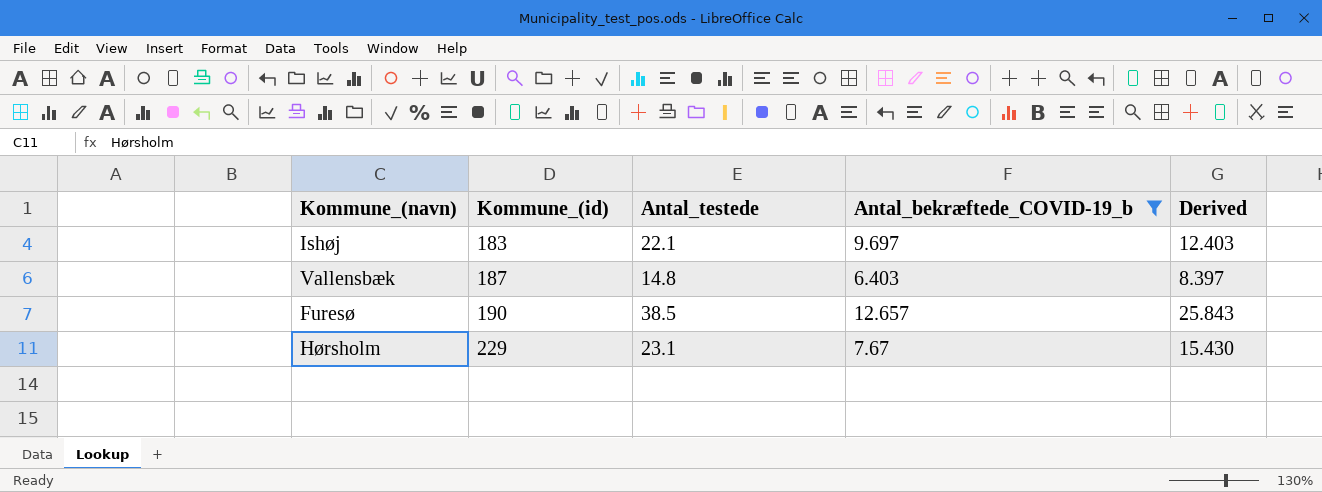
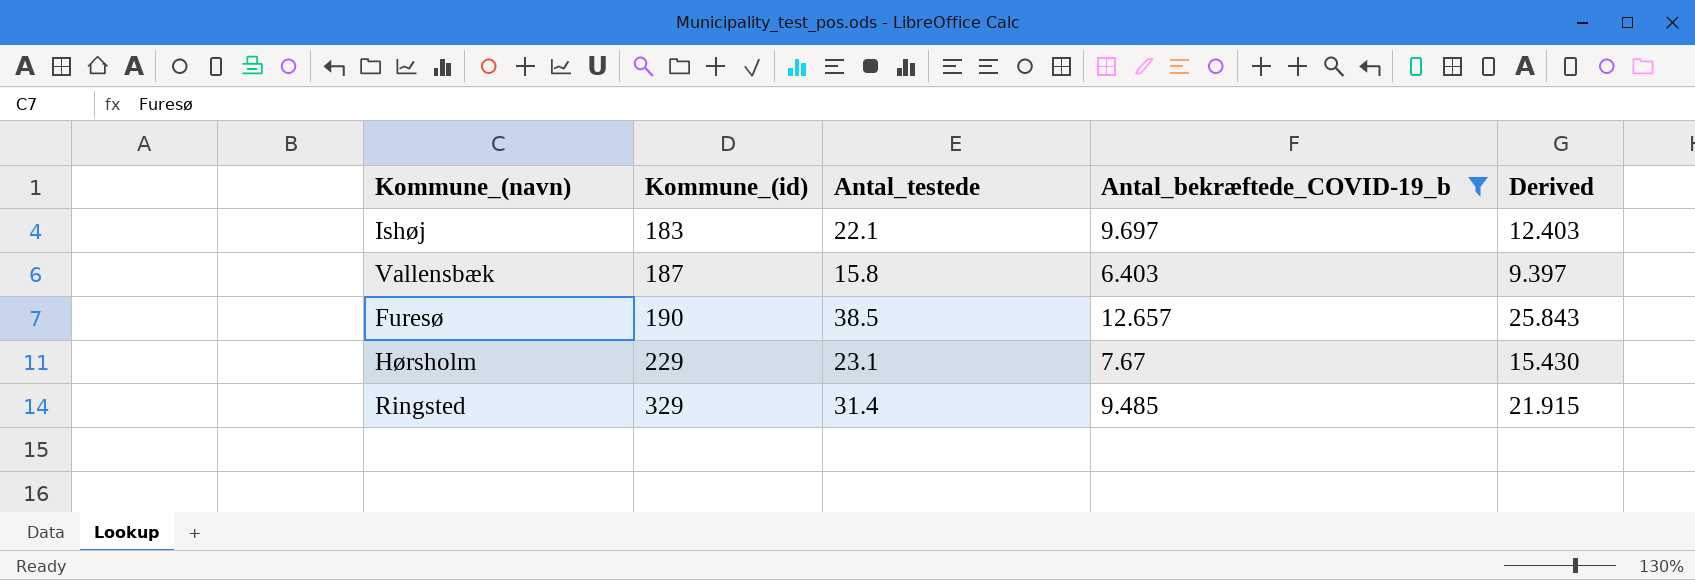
Vallensbæk | Antal_testede: 14.8 -> 15.8
Vallensbæk | Derived: 8.397 -> 9.397
row Ringsted: none -> 329 | 31.4 | 9.485 | 21.915

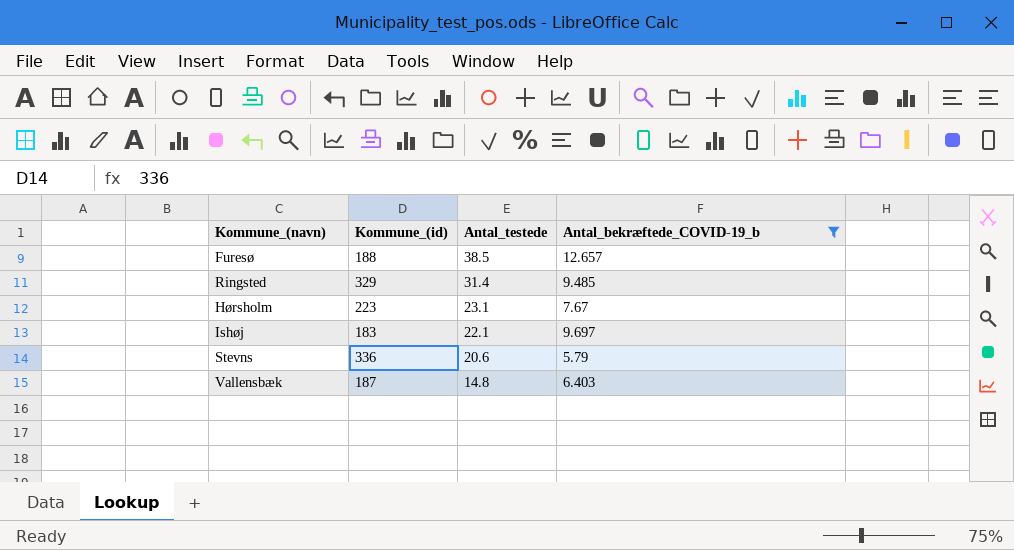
row order: Kommune_(id) ascending -> Antal_testede descending
column Derived | formula: [Antal_testede] - [Antal_bekræftede_COVID-19_b] -> none
Furesø | Kommune_(id): 190 -> 188
Hørsholm | Kommune_(id): 229 -> 223
row Stevns: none -> 336 | 20.6 | 5.79
Vallensbæk | Antal_testede: 15.8 -> 14.8

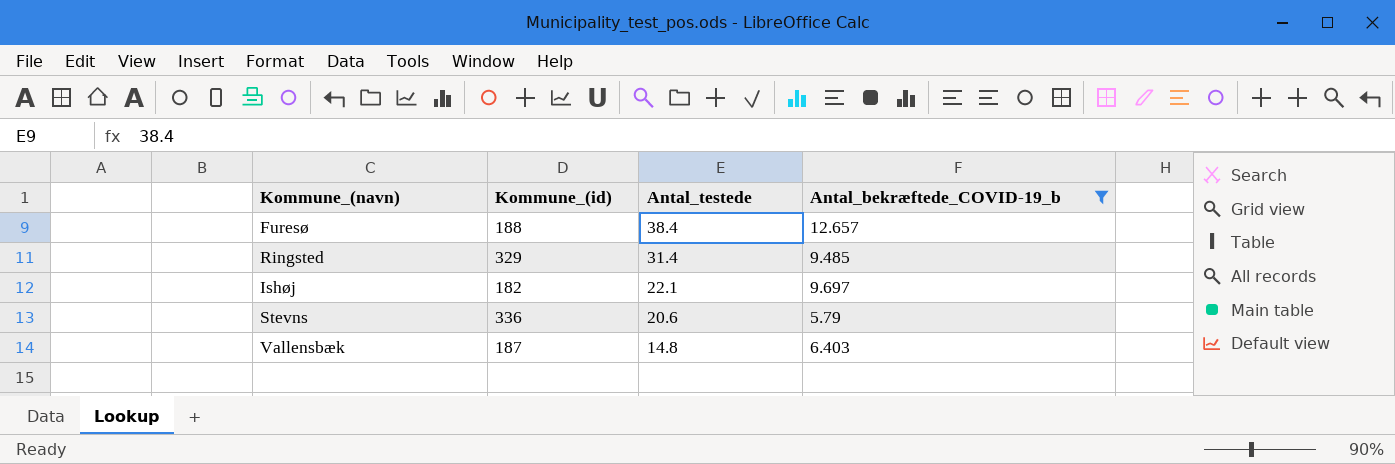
row Hørsholm: 223 | 23.1 | 7.67 -> none
Furesø | Antal_testede: 38.5 -> 38.4
Ishøj | Kommune_(id): 183 -> 182

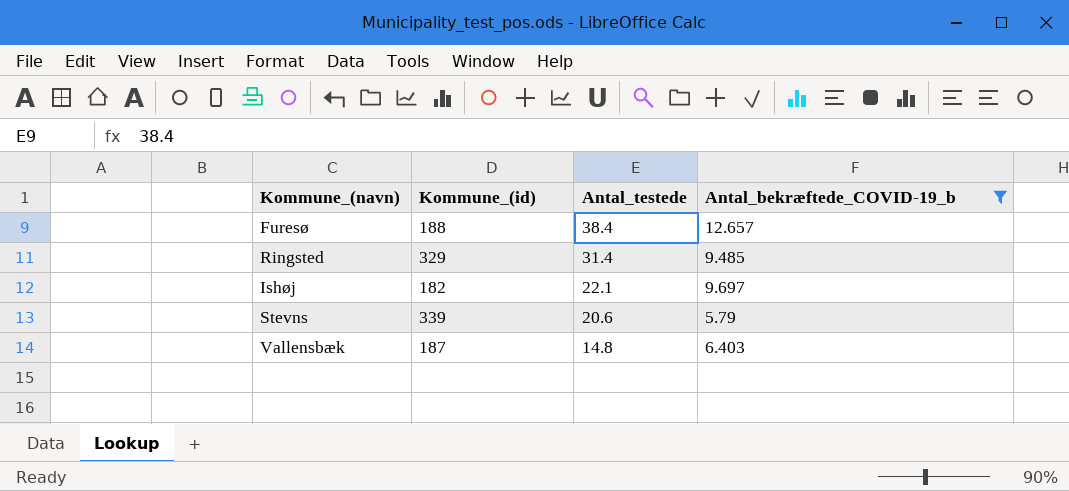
Stevns | Kommune_(id): 336 -> 339

